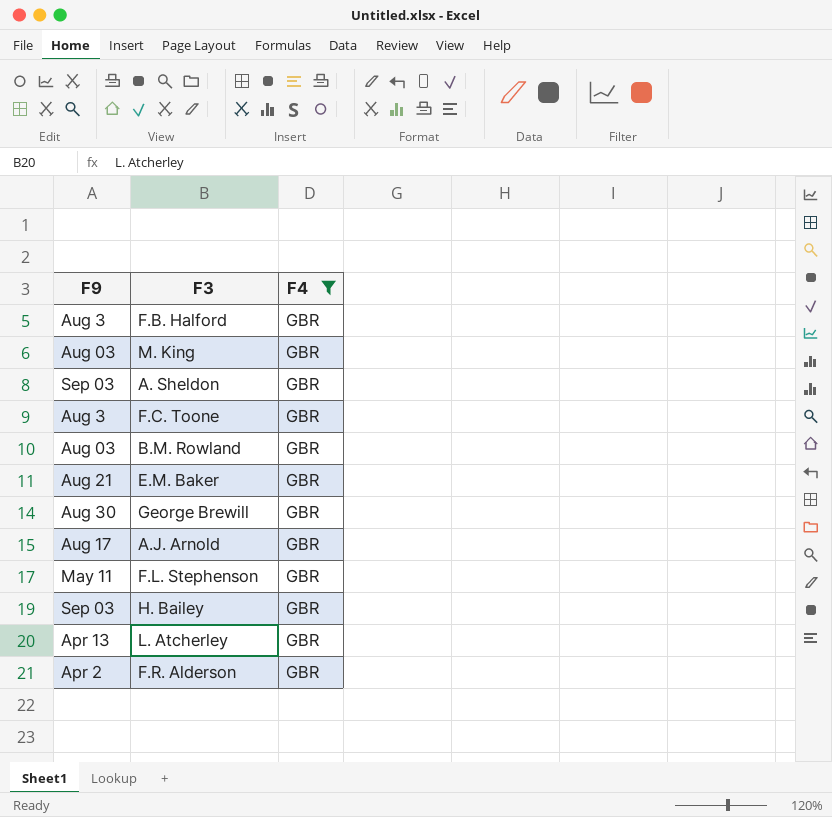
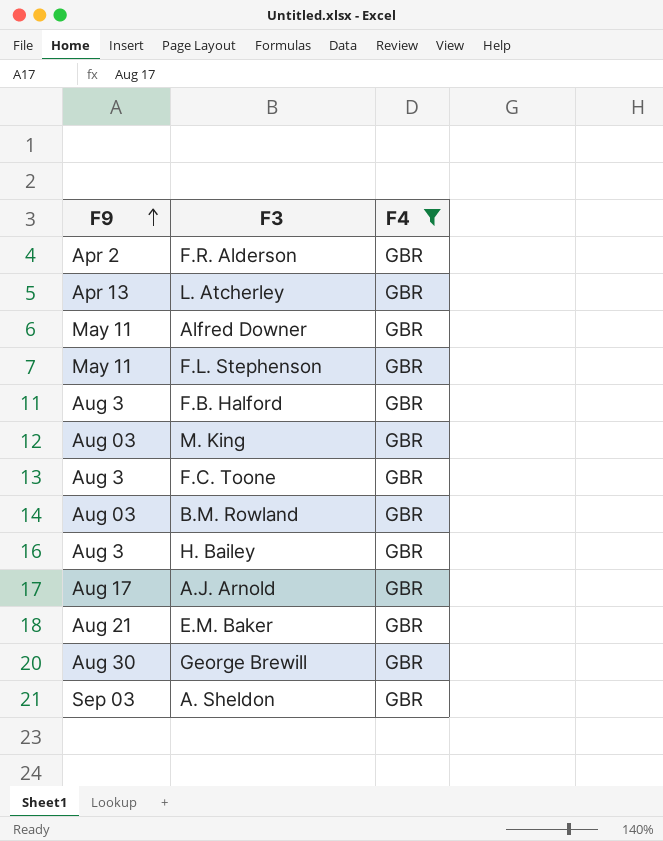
row order: none -> F9 ascending
row Alfred Downer: none -> May 11 | GBR
H. Bailey | F9: Sep 03 -> Aug 3

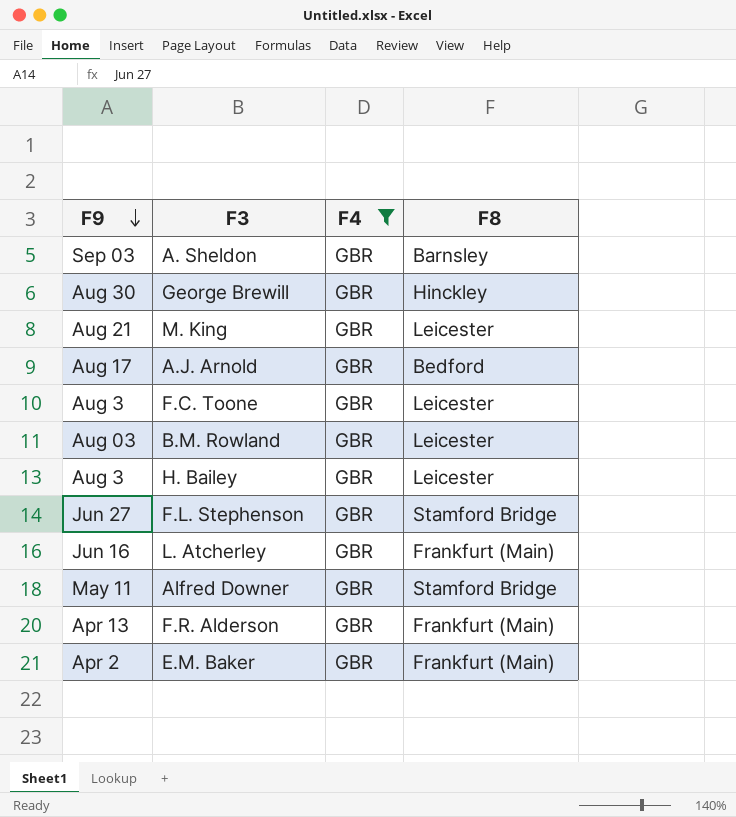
row order: F9 ascending -> F9 descending
column F8 | position: none -> 4
row F.B. Halford: Aug 3 | GBR -> none
M. King | F9: Aug 03 -> Aug 21
F.L. Stephenson | F9: May 11 -> Jun 27
L. Atcherley | F9: Apr 13 -> Jun 16
F.R. Alderson | F9: Apr 2 -> Apr 13
E.M. Baker | F9: Aug 21 -> Apr 2

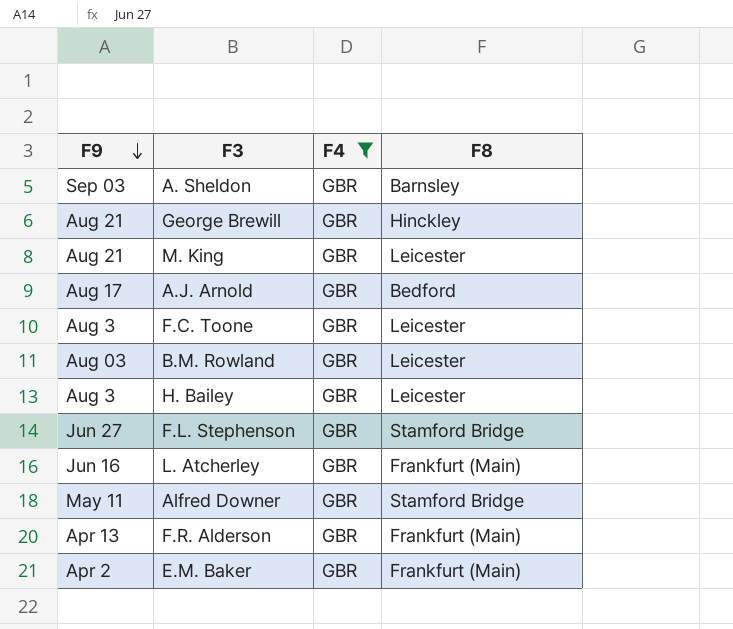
George Brewill | F9: Aug 30 -> Aug 21

